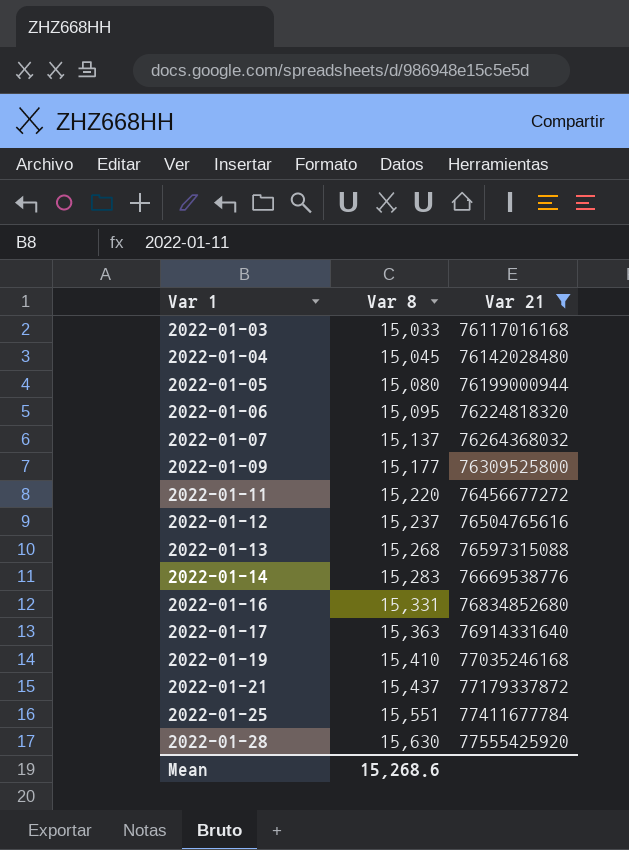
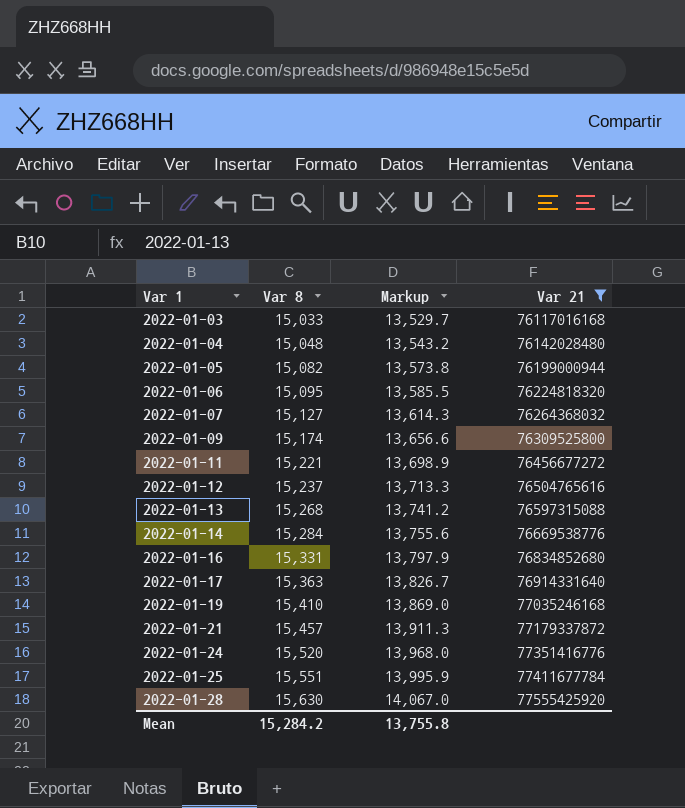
column Markup | formula: none -> [Var 8] * 0.9
2022-01-04 | Var 8: 15,045 -> 15,048
2022-01-05 | Var 8: 15,080 -> 15,082
2022-01-07 | Var 8: 15,137 -> 15,127
2022-01-09 | Var 8: 15,177 -> 15,174
2022-01-11 | Var 8: 15,220 -> 15,221
2022-01-14 | Var 8: 15,283 -> 15,284
2022-01-21 | Var 8: 15,437 -> 15,457
row 2022-01-24: none -> 15,520 | 13,968.0 | 77351416776
Mean | Var 8: 15,268.6 -> 15,284.2

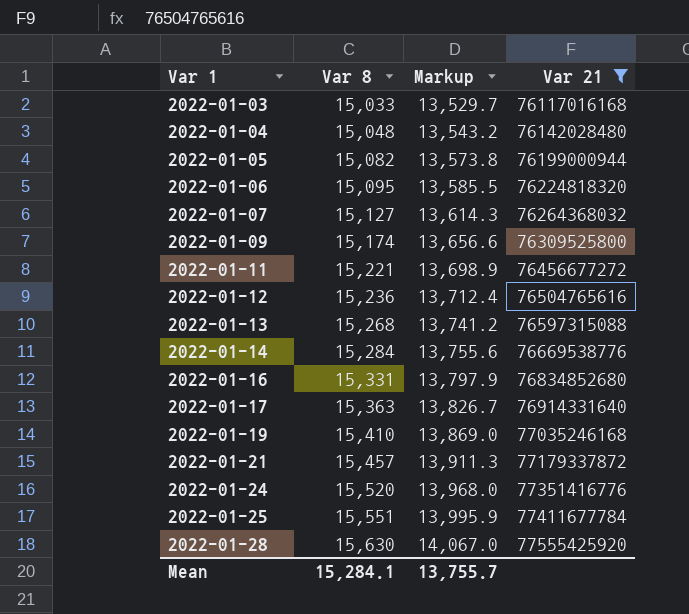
2022-01-12 | Var 8: 15,237 -> 15,236
2022-01-12 | Markup: 13,713.3 -> 13,712.4
Mean | Var 8: 15,284.2 -> 15,284.1
Mean | Markup: 13,755.8 -> 13,755.7

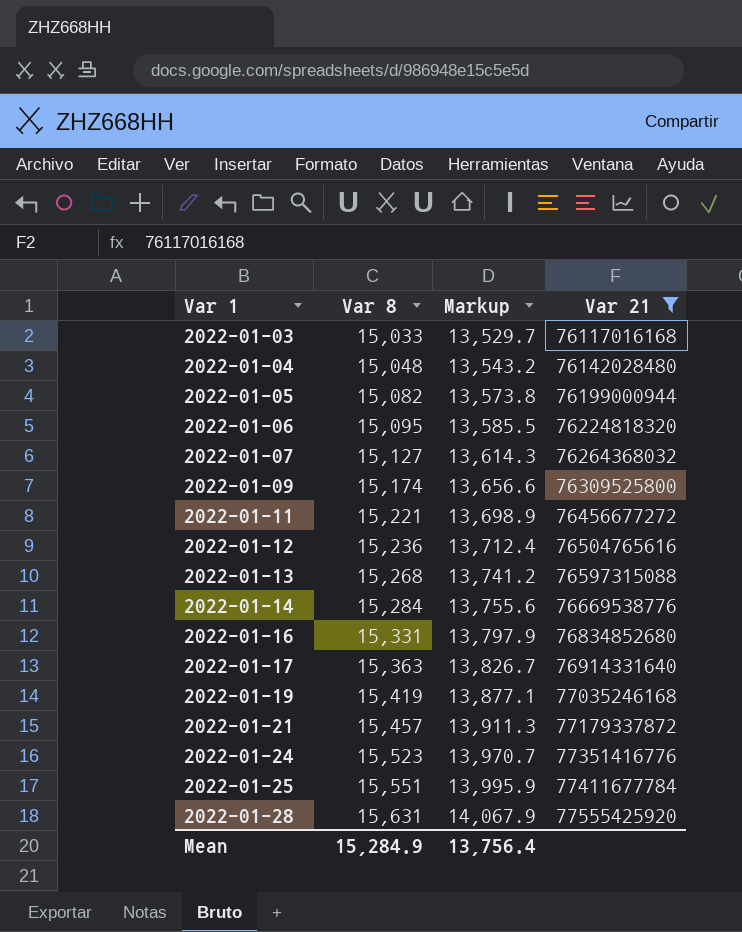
2022-01-19 | Var 8: 15,410 -> 15,419
2022-01-19 | Markup: 13,869.0 -> 13,877.1
2022-01-24 | Var 8: 15,520 -> 15,523
2022-01-24 | Markup: 13,968.0 -> 13,970.7
2022-01-28 | Var 8: 15,630 -> 15,631
2022-01-28 | Markup: 14,067.0 -> 14,067.9
Mean | Var 8: 15,284.1 -> 15,284.9
Mean | Markup: 13,755.7 -> 13,756.4

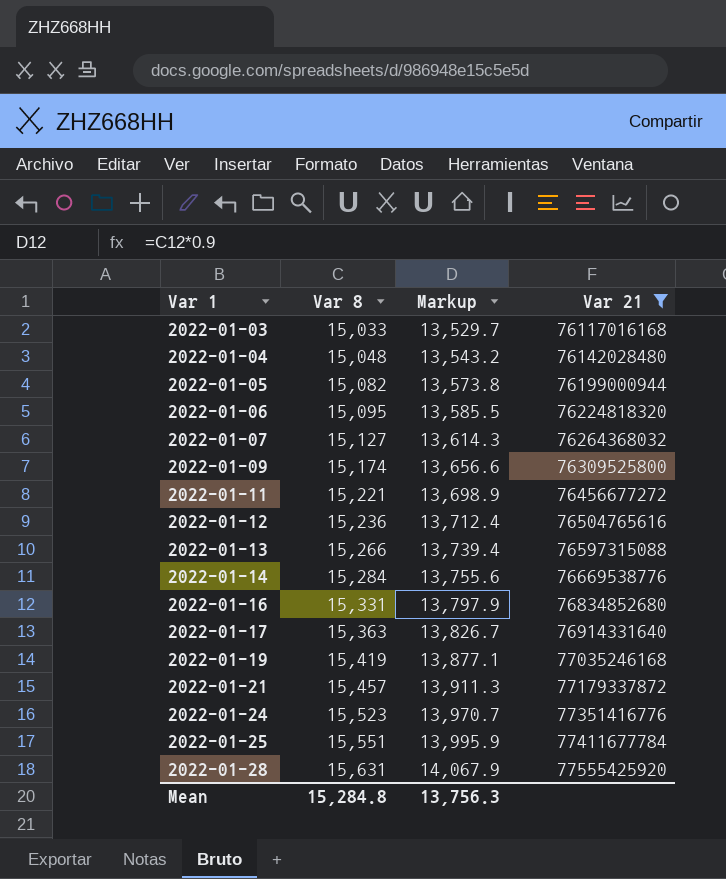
2022-01-13 | Var 8: 15,268 -> 15,266
2022-01-13 | Markup: 13,741.2 -> 13,739.4
Mean | Var 8: 15,284.9 -> 15,284.8
Mean | Markup: 13,756.4 -> 13,756.3

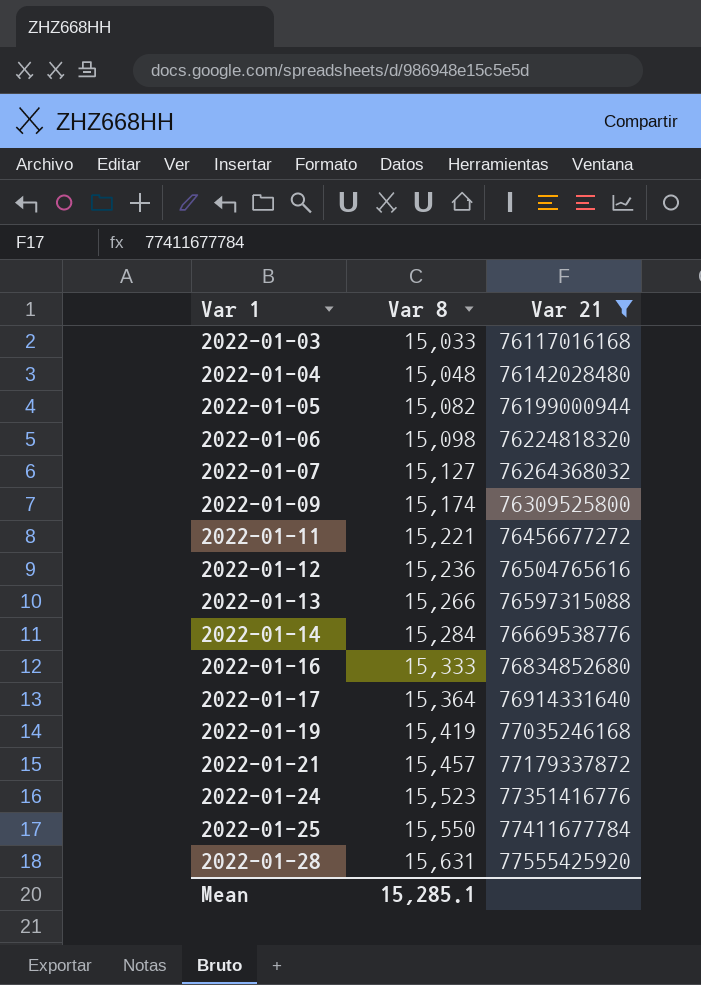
column Markup | formula: [Var 8] * 0.9 -> none
2022-01-06 | Var 8: 15,095 -> 15,098
2022-01-16 | Var 8: 15,331 -> 15,333
2022-01-17 | Var 8: 15,363 -> 15,364
2022-01-25 | Var 8: 15,551 -> 15,550
Mean | Var 8: 15,284.8 -> 15,285.1

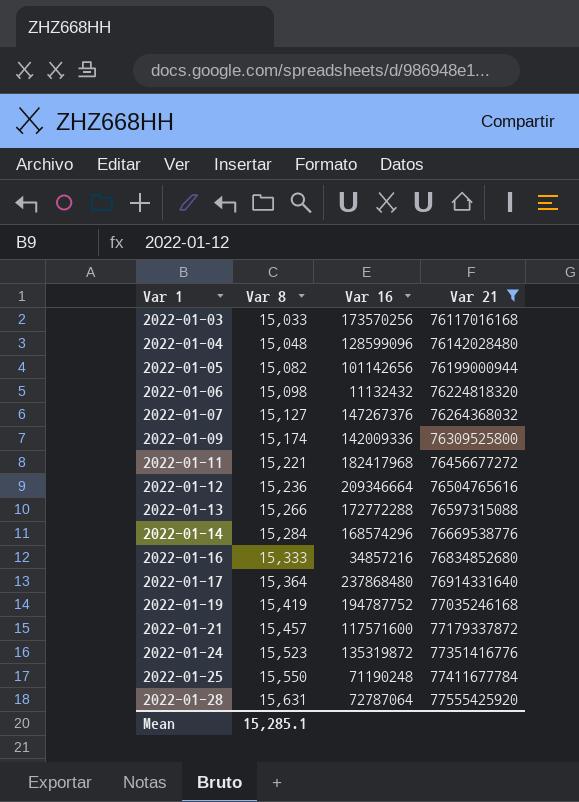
column Var 16 | position: none -> 3

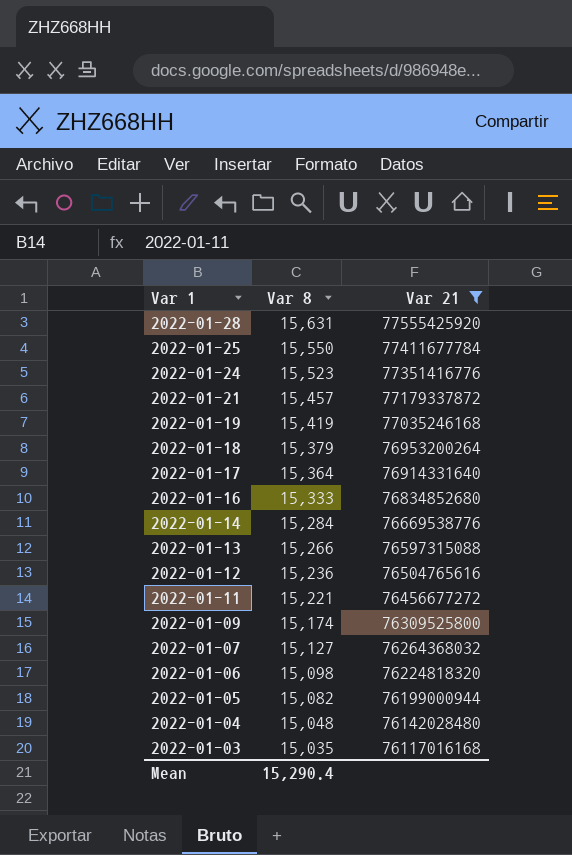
row order: Var 1 ascending -> Var 1 descending
column Var 16 | position: 3 -> none
row 2022-01-18: none -> 15,379 | 76953200264
2022-01-03 | Var 8: 15,033 -> 15,035
Mean | Var 8: 15,285.1 -> 15,290.4

